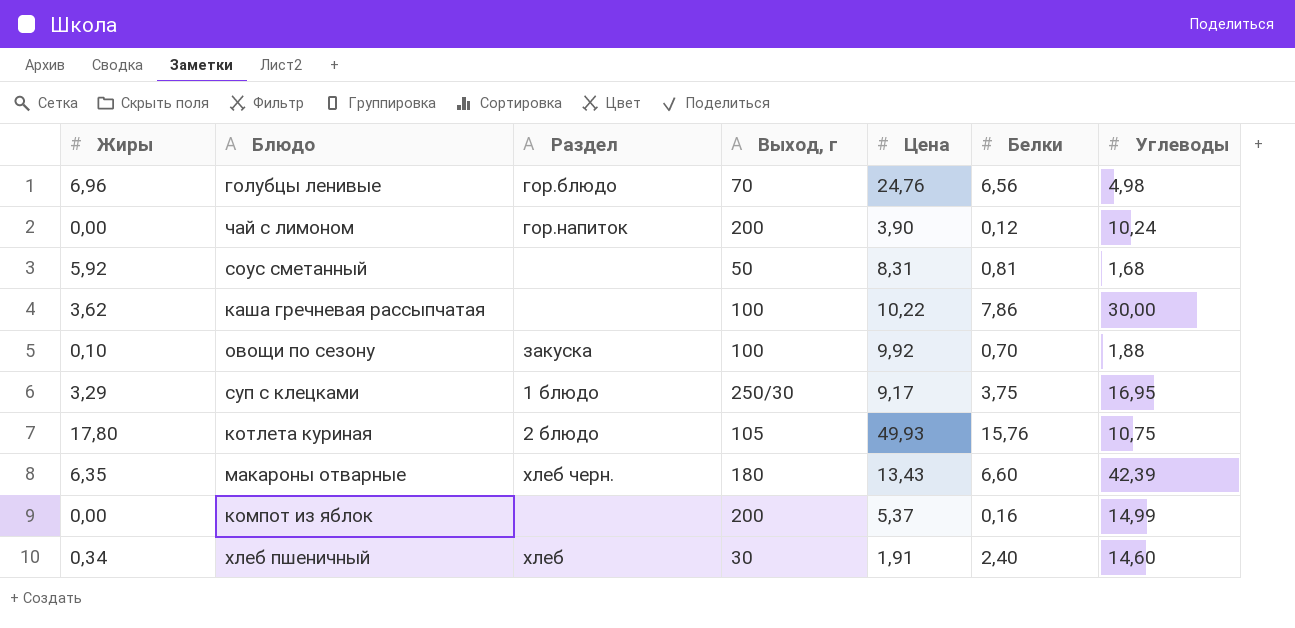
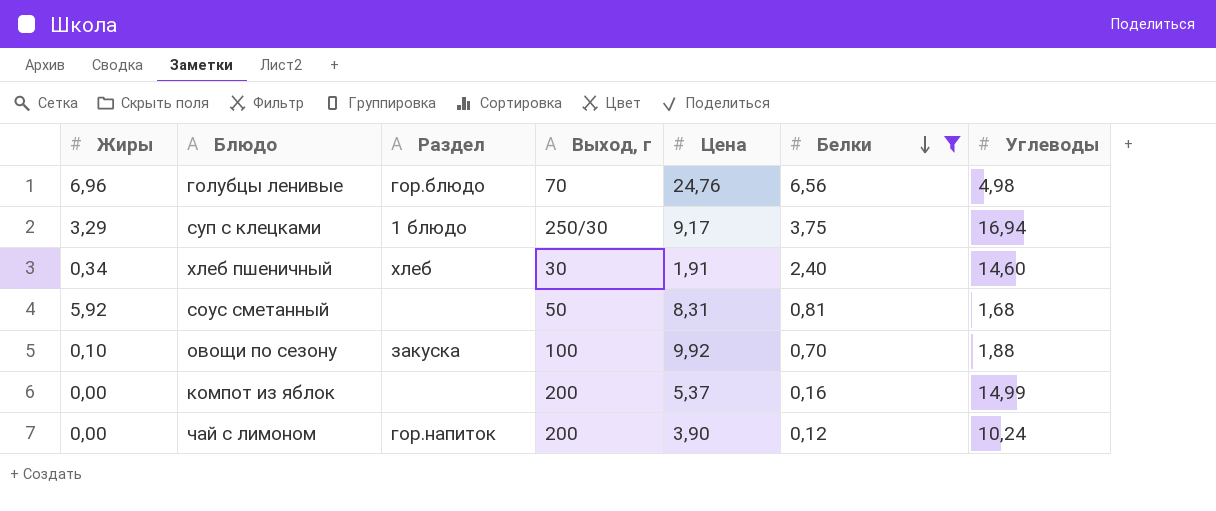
filter: none -> Белки <= 6,56
row order: none -> Белки descending
суп с клецками | Углеводы: 16,95 -> 16,94

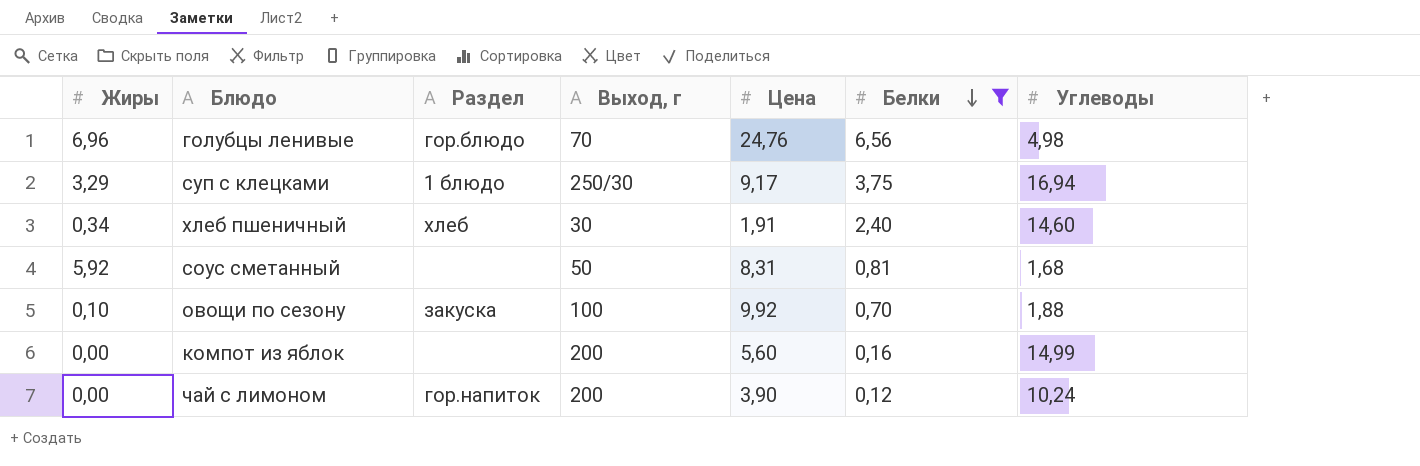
компот из яблок | Цена: 5,37 -> 5,60

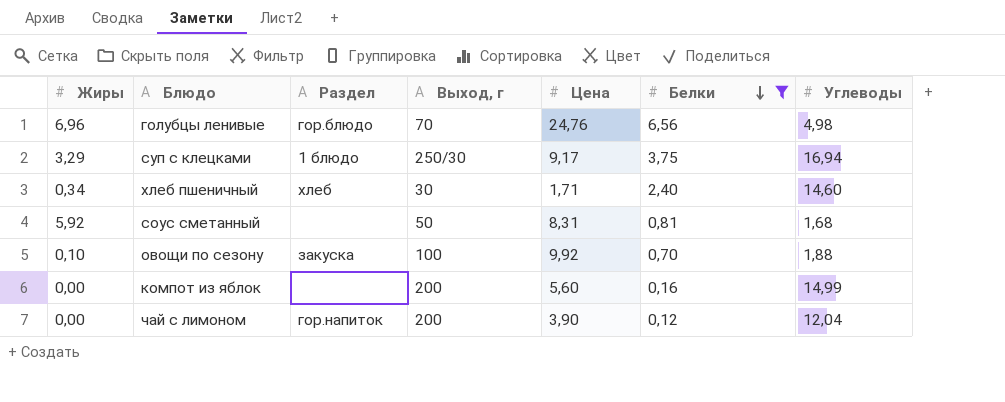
хлеб пшеничный | Цена: 1,91 -> 1,71
чай с лимоном | Углеводы: 10,24 -> 12,04

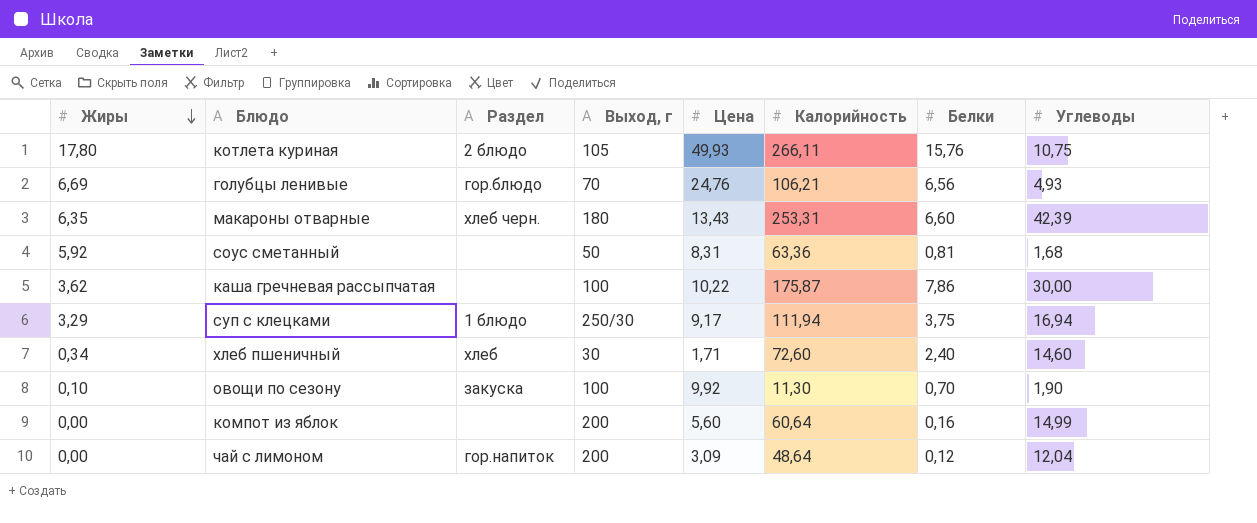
filter: Белки <= 6,56 -> none
row order: Белки descending -> Жиры descending
column Калорийность | position: none -> 6
голубцы ленивые | Жиры: 6,96 -> 6,69
голубцы ленивые | Углеводы: 4,98 -> 4,93
овощи по сезону | Углеводы: 1,88 -> 1,90
чай с лимоном | Цена: 3,90 -> 3,09

